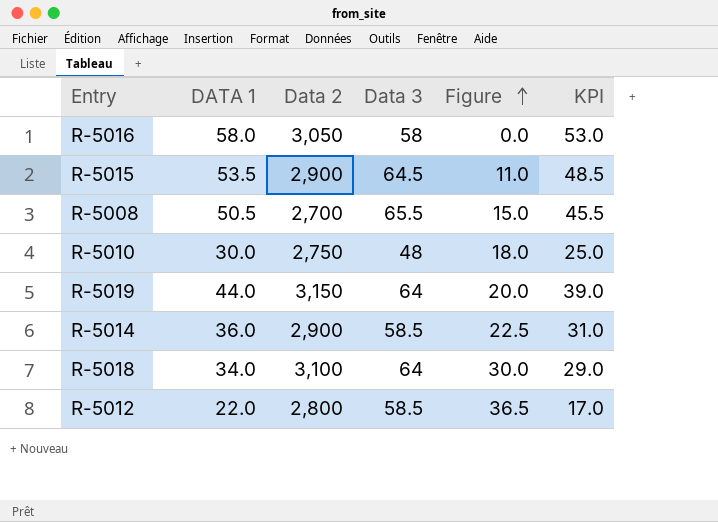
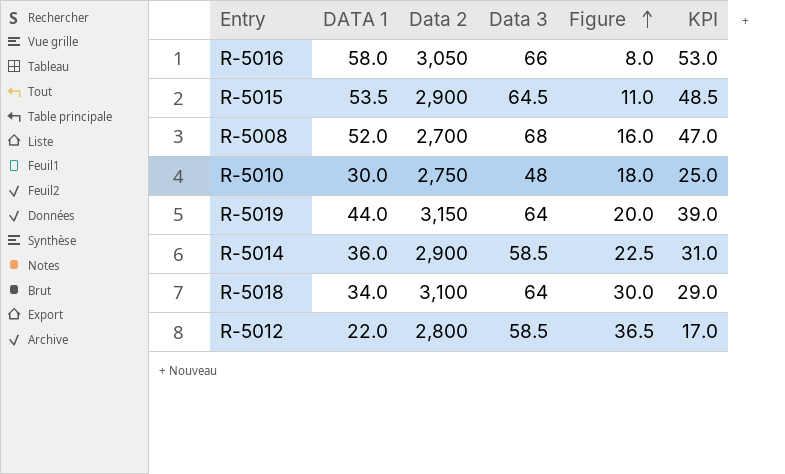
R-5016 | Data 3: 58 -> 66
R-5016 | Figure: 0.0 -> 8.0
R-5008 | DATA 1: 50.5 -> 52.0
R-5008 | Data 3: 65.5 -> 68
R-5008 | Figure: 15.0 -> 16.0
R-5008 | KPI: 45.5 -> 47.0

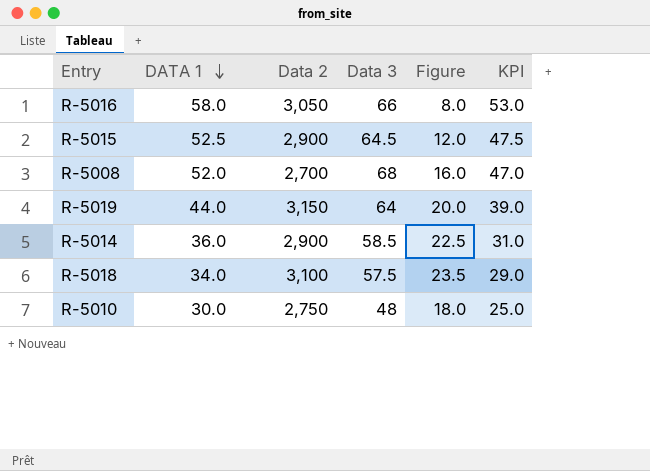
row order: Figure ascending -> DATA 1 descending
row R-5012: 22.0 | 2,800 | 58.5 | 36.5 | 17.0 -> none
R-5015 | DATA 1: 53.5 -> 52.5
R-5015 | Figure: 11.0 -> 12.0
R-5015 | KPI: 48.5 -> 47.5
R-5018 | Data 3: 64 -> 57.5
R-5018 | Figure: 30.0 -> 23.5

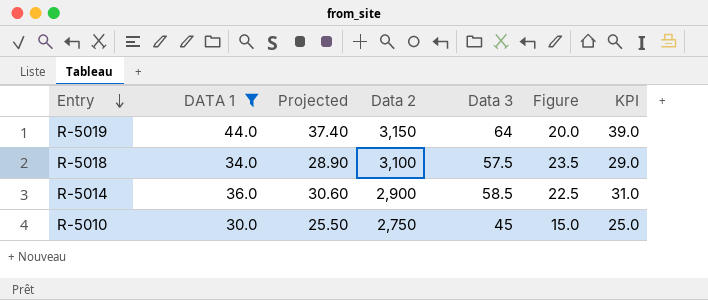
filter: none -> DATA 1 <= 44.0
row order: DATA 1 descending -> Entry descending
column Projected | formula: none -> [DATA 1] * 0.85
R-5010 | Data 3: 48 -> 45
R-5010 | Figure: 18.0 -> 15.0

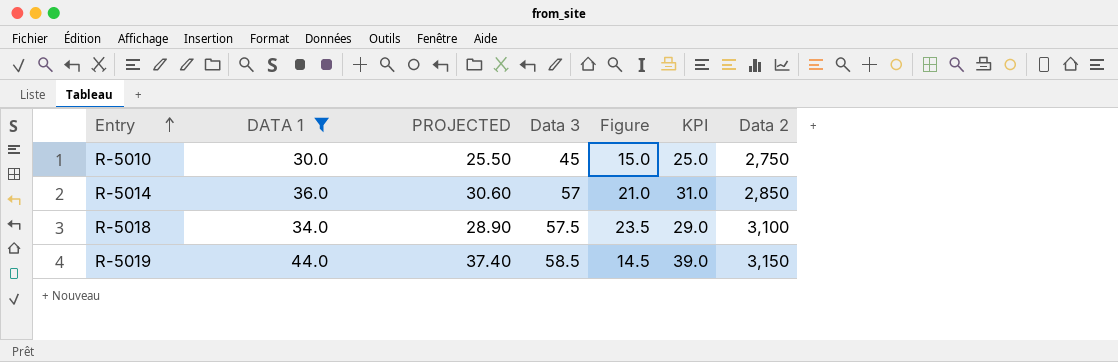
row order: Entry descending -> Entry ascending
column name: Projected -> PROJECTED
column Data 2 | position: 4 -> 7
R-5014 | Data 3: 58.5 -> 57
R-5014 | Figure: 22.5 -> 21.0
R-5014 | Data 2: 2,900 -> 2,850
R-5019 | Data 3: 64 -> 58.5
R-5019 | Figure: 20.0 -> 14.5

